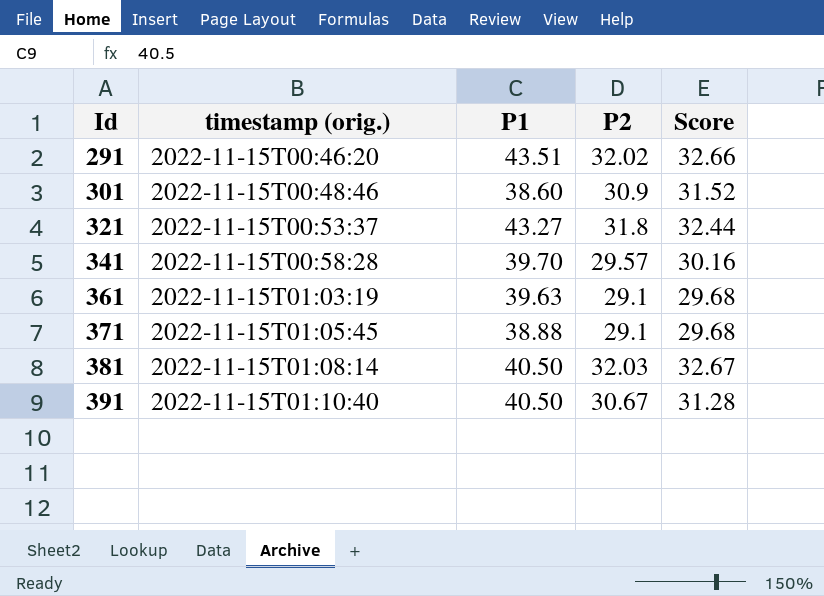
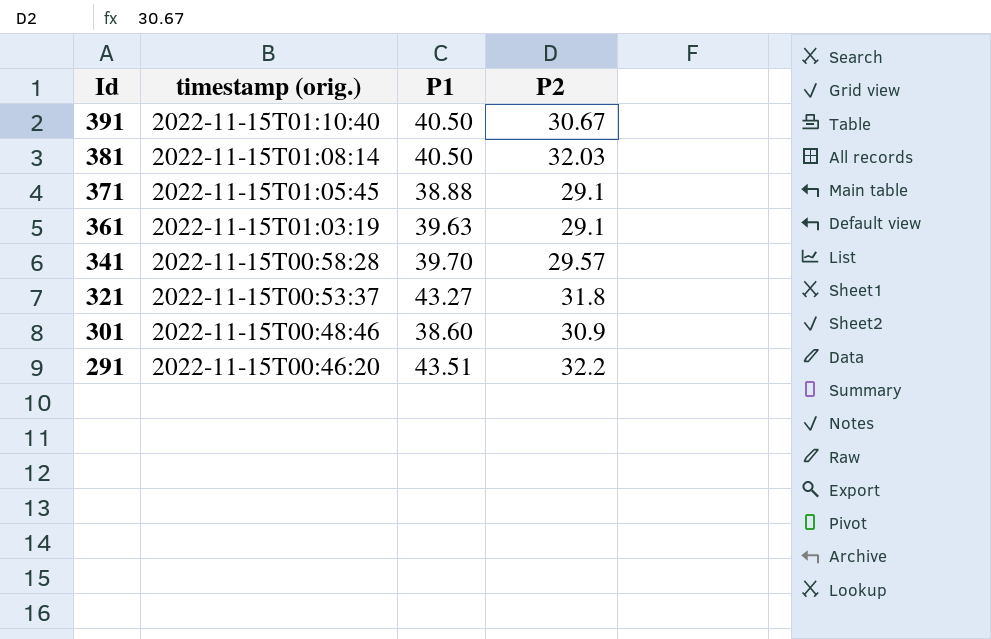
row order: Id ascending -> Id descending
column Score | formula: [P2] * 1.02 -> none
291 | P2: 32.02 -> 32.2

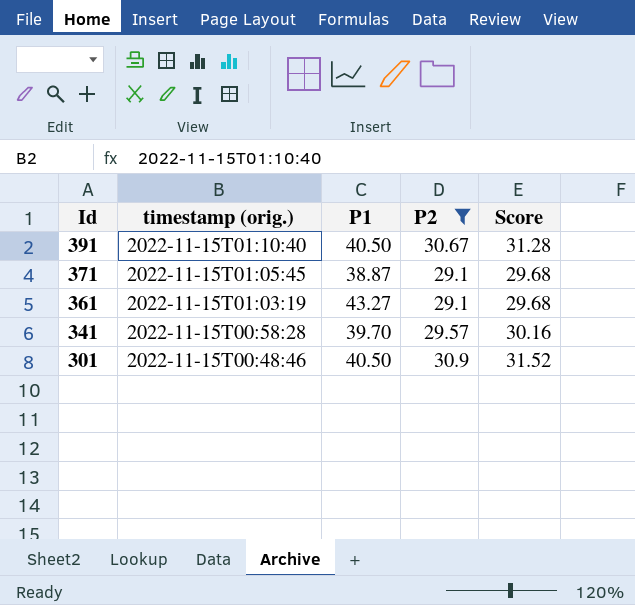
filter: none -> P2 <= 30.9
column Score | formula: none -> [P2] * 1.02
371 | P1: 38.88 -> 38.87
361 | P1: 39.63 -> 43.27
301 | P1: 38.60 -> 40.50

